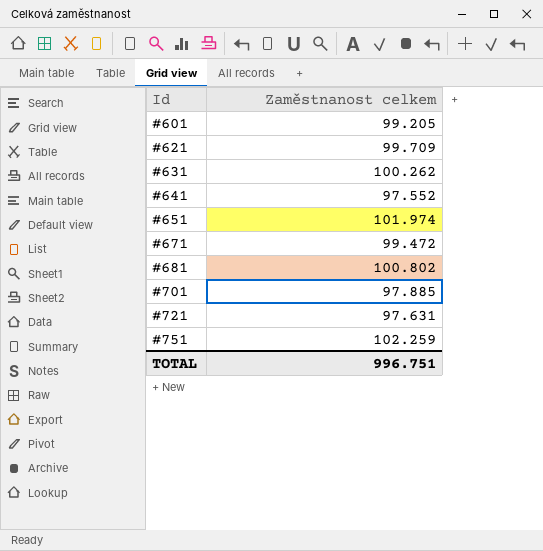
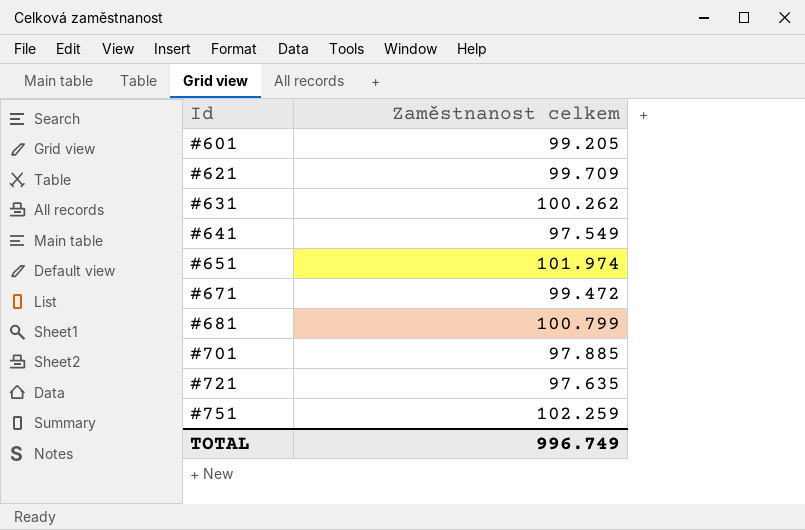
#641 | Zaměstnanost celkem: 97.552 -> 97.549
#681 | Zaměstnanost celkem: 100.802 -> 100.799
#721 | Zaměstnanost celkem: 97.631 -> 97.635
TOTAL | Zaměstnanost celkem: 996.751 -> 996.749

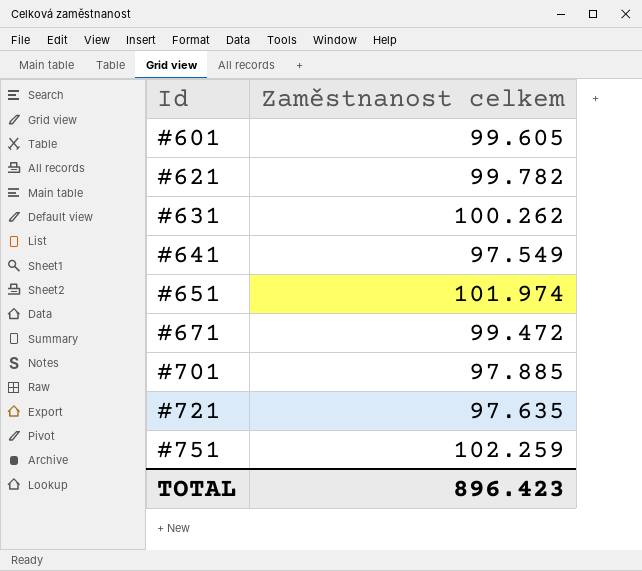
row #681: 100.799 -> none
#601 | Zaměstnanost celkem: 99.205 -> 99.605
#621 | Zaměstnanost celkem: 99.709 -> 99.782
TOTAL | Zaměstnanost celkem: 996.749 -> 896.423

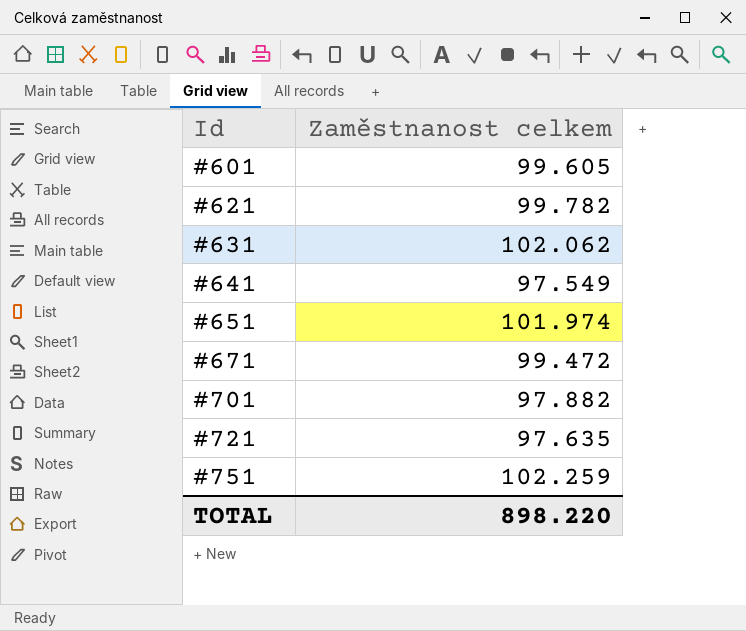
#631 | Zaměstnanost celkem: 100.262 -> 102.062
#701 | Zaměstnanost celkem: 97.885 -> 97.882
TOTAL | Zaměstnanost celkem: 896.423 -> 898.220

